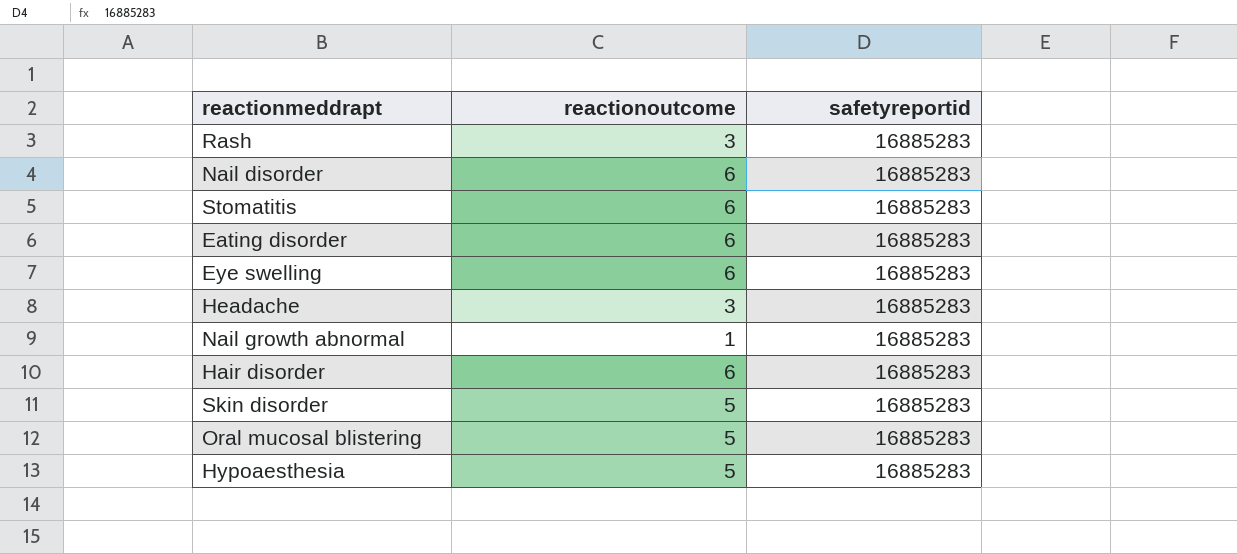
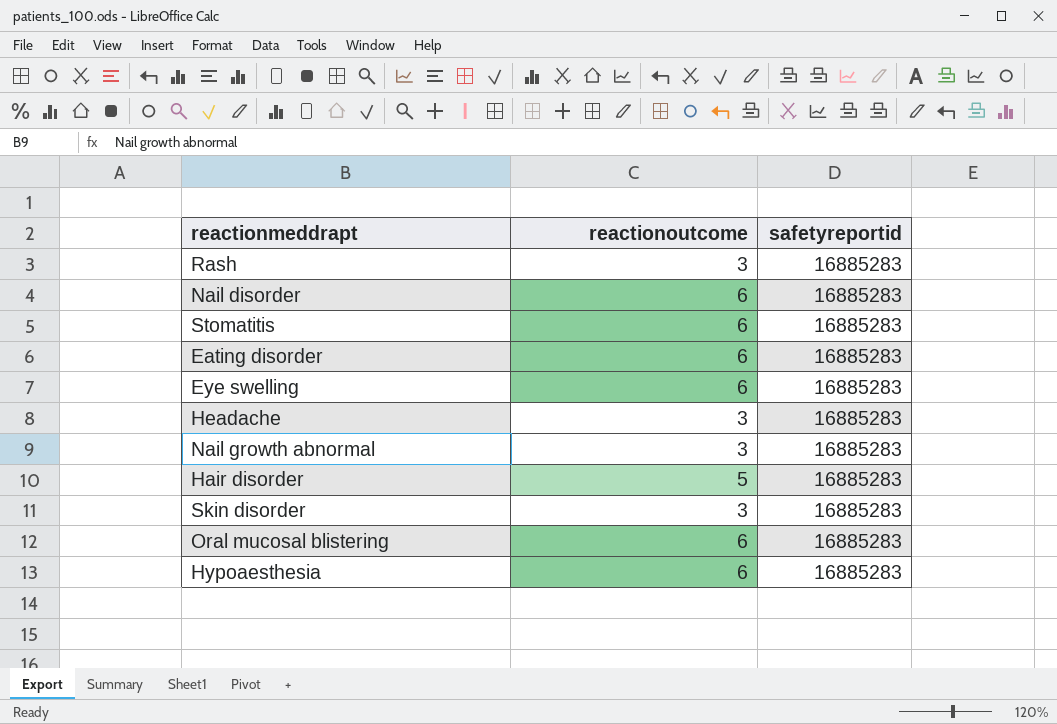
Nail growth abnormal | reactionoutcome: 1 -> 3
Hair disorder | reactionoutcome: 6 -> 5
Skin disorder | reactionoutcome: 5 -> 3
Oral mucosal blistering | reactionoutcome: 5 -> 6
Hypoaesthesia | reactionoutcome: 5 -> 6

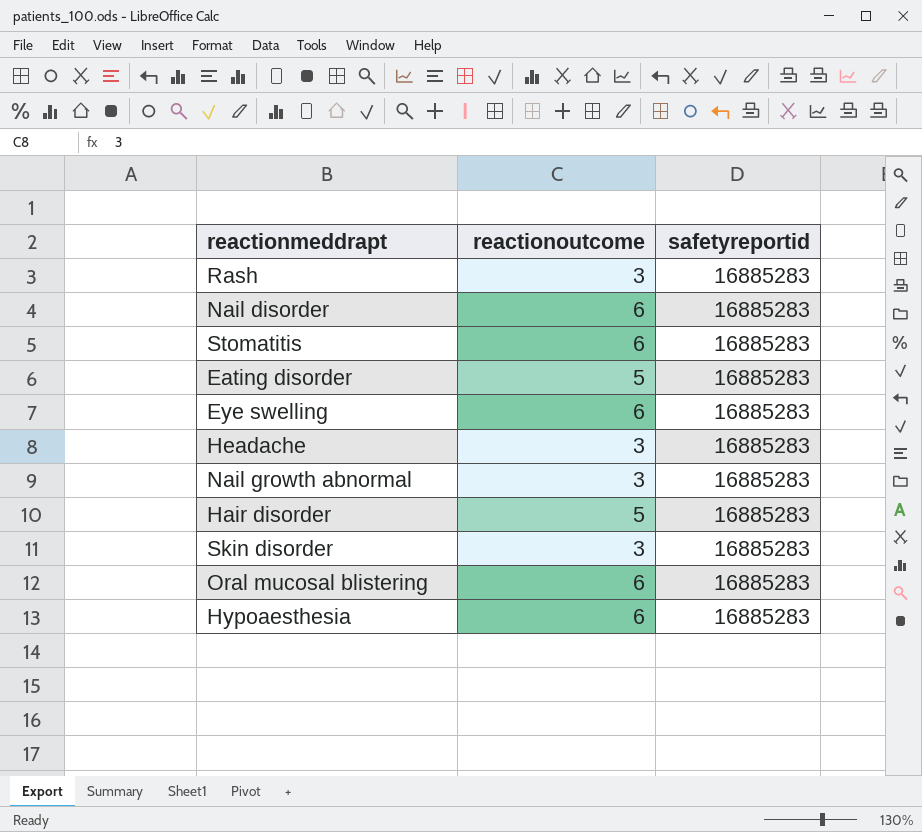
Eating disorder | reactionoutcome: 6 -> 5

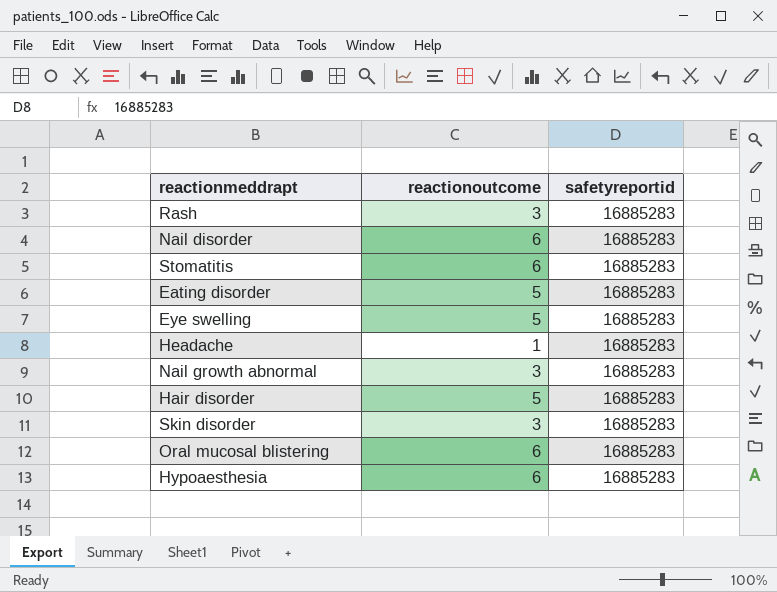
Eye swelling | reactionoutcome: 6 -> 5
Headache | reactionoutcome: 3 -> 1

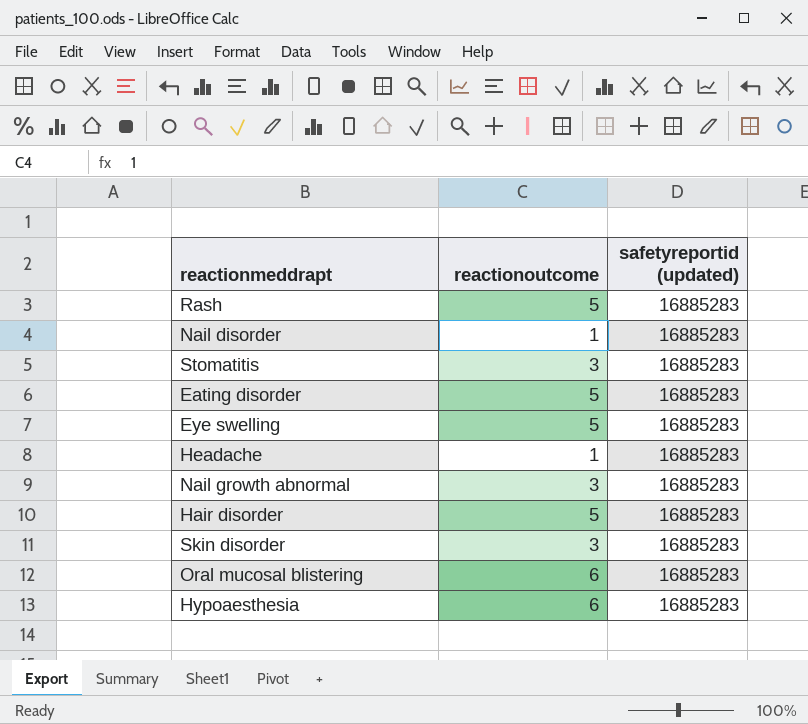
column name: safetyreportid -> safetyreportid (updated)
Rash | reactionoutcome: 3 -> 5
Nail disorder | reactionoutcome: 6 -> 1
Stomatitis | reactionoutcome: 6 -> 3

